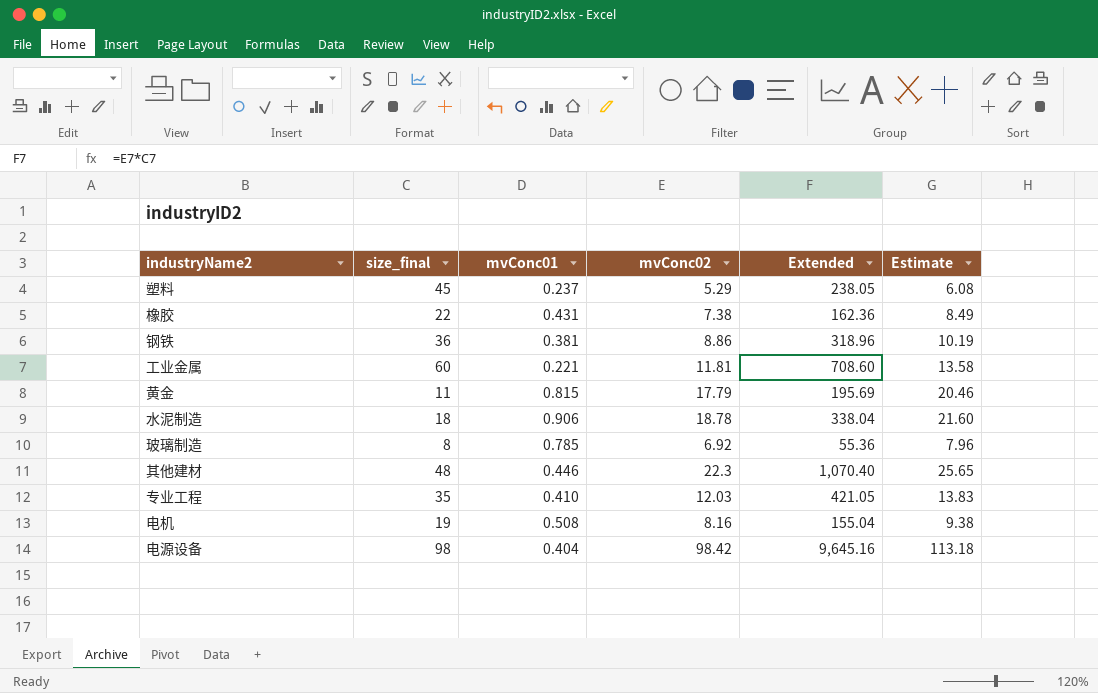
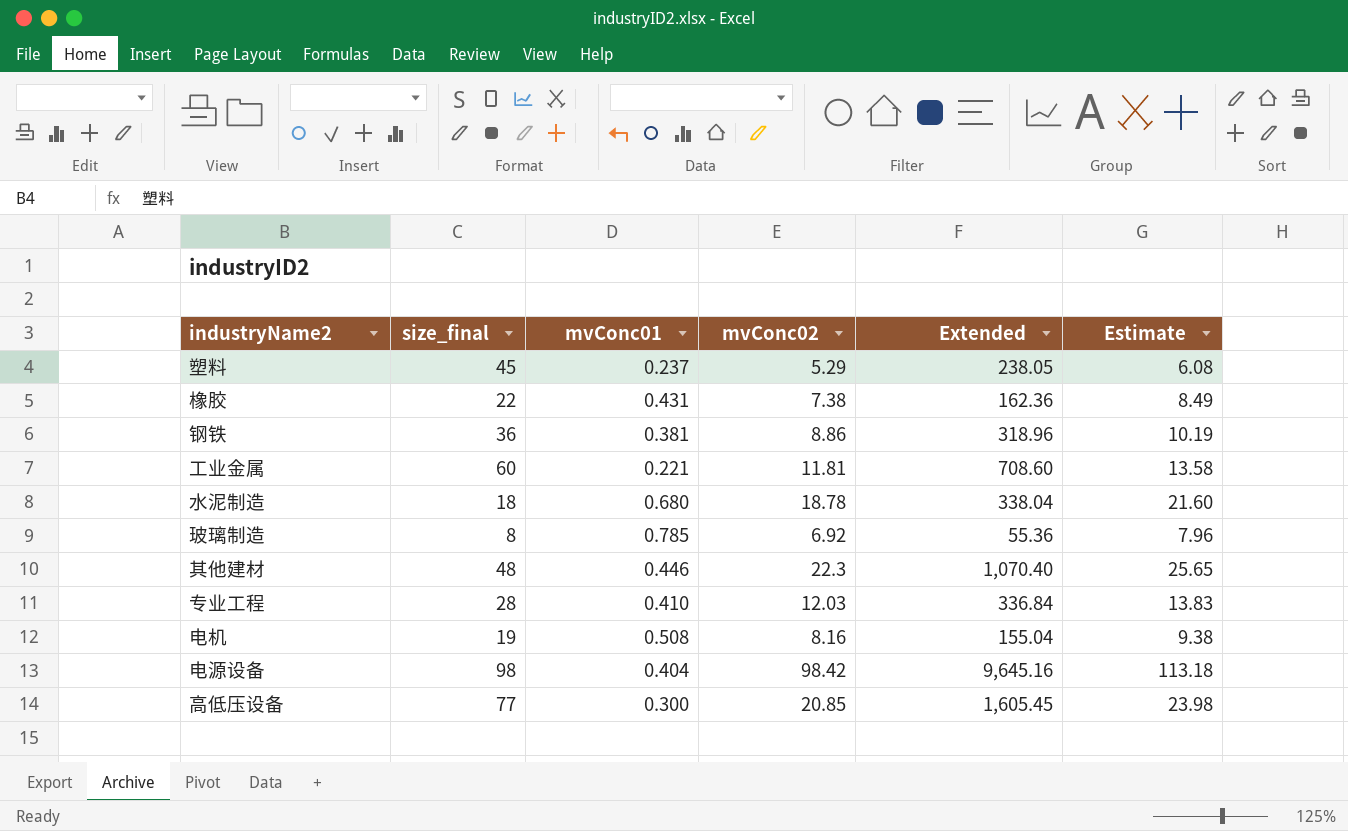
row 黄金: 11 | 0.815 | 17.79 | 195.69 | 20.46 -> none
水泥制造 | mvConc01: 0.906 -> 0.680
专业工程 | size_final: 35 -> 28
专业工程 | Extended: 421.05 -> 336.84
row 高低压设备: none -> 77 | 0.300 | 20.85 | 1,605.45 | 23.98

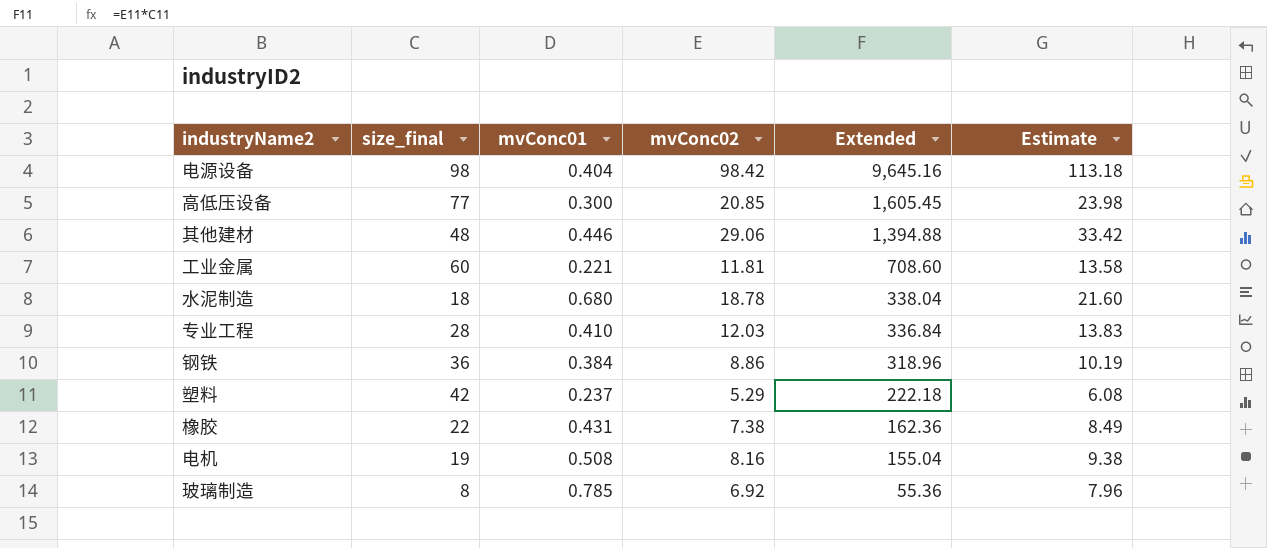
row order: none -> Extended descending
其他建材 | mvConc02: 22.3 -> 29.06
其他建材 | Extended: 1,070.40 -> 1,394.88
其他建材 | Estimate: 25.65 -> 33.42
钢铁 | mvConc01: 0.381 -> 0.384
塑料 | size_final: 45 -> 42
塑料 | Extended: 238.05 -> 222.18

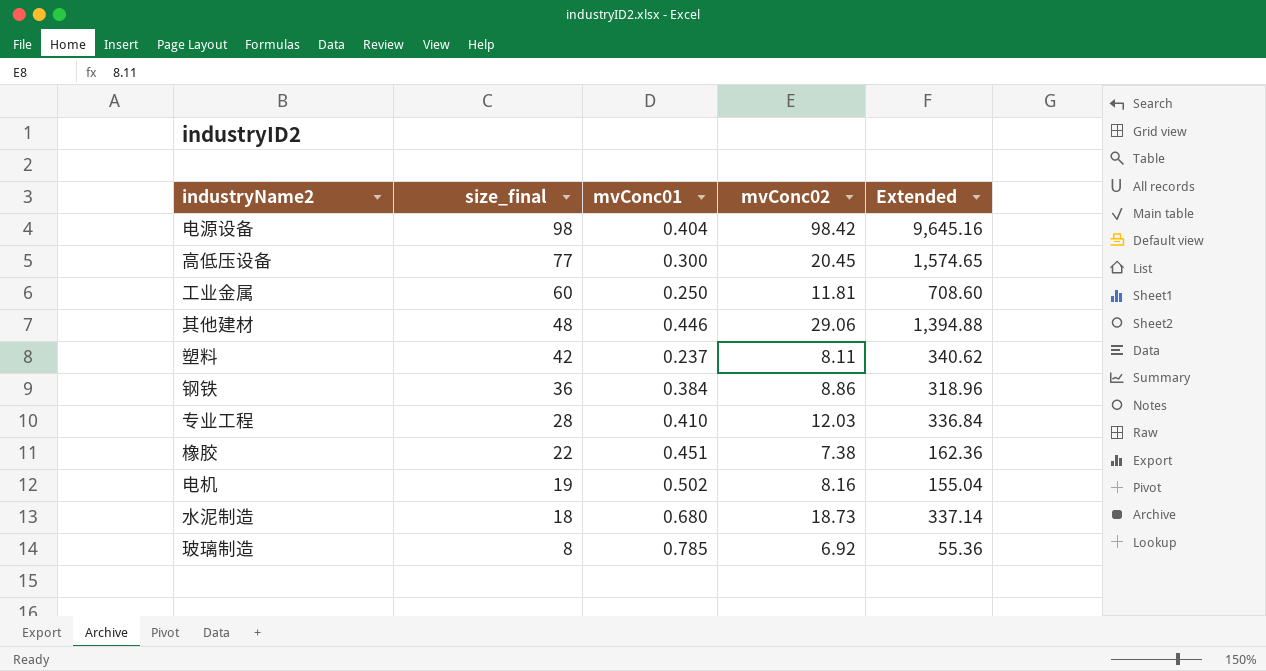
row order: Extended descending -> size_final descending
column Estimate | formula: [mvConc02] * 1.15 -> none
高低压设备 | mvConc02: 20.85 -> 20.45
高低压设备 | Extended: 1,605.45 -> 1,574.65
工业金属 | mvConc01: 0.221 -> 0.250
塑料 | mvConc02: 5.29 -> 8.11
塑料 | Extended: 222.18 -> 340.62
橡胶 | mvConc01: 0.431 -> 0.451
电机 | mvConc01: 0.508 -> 0.502
水泥制造 | mvConc02: 18.78 -> 18.73
水泥制造 | Extended: 338.04 -> 337.14

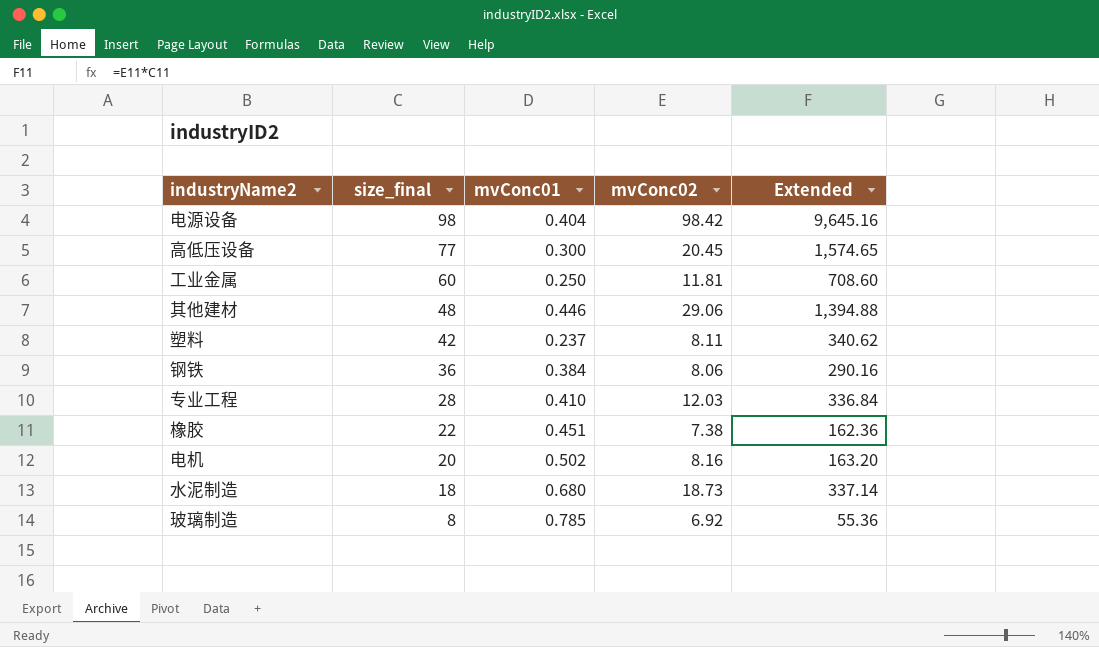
钢铁 | mvConc02: 8.86 -> 8.06
钢铁 | Extended: 318.96 -> 290.16
电机 | size_final: 19 -> 20
电机 | Extended: 155.04 -> 163.20

